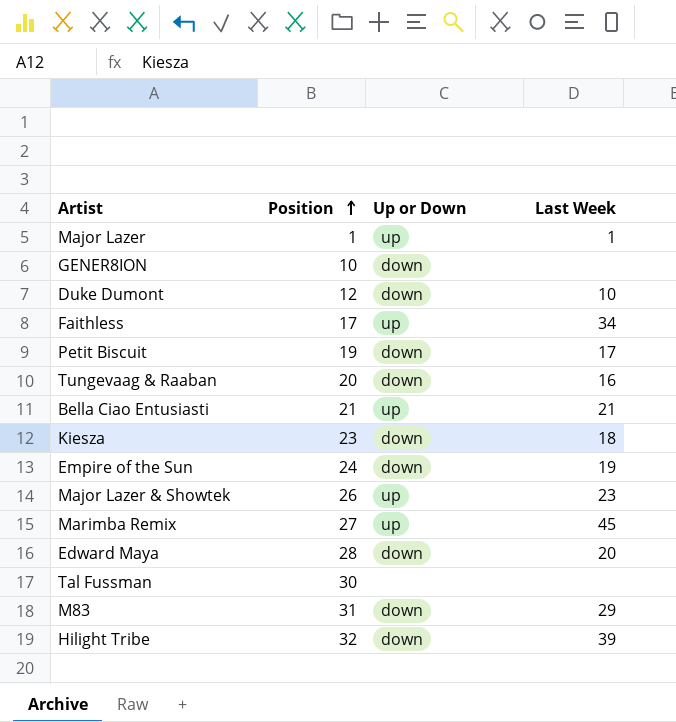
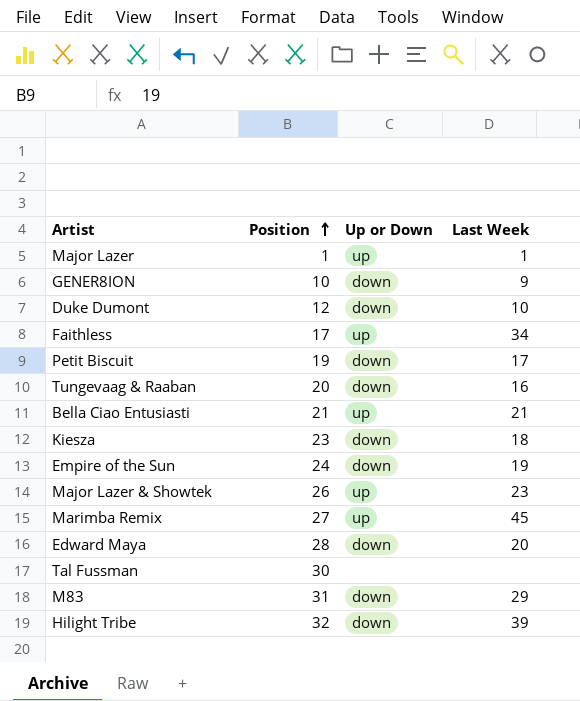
GENER8ION | Last Week: none -> 9

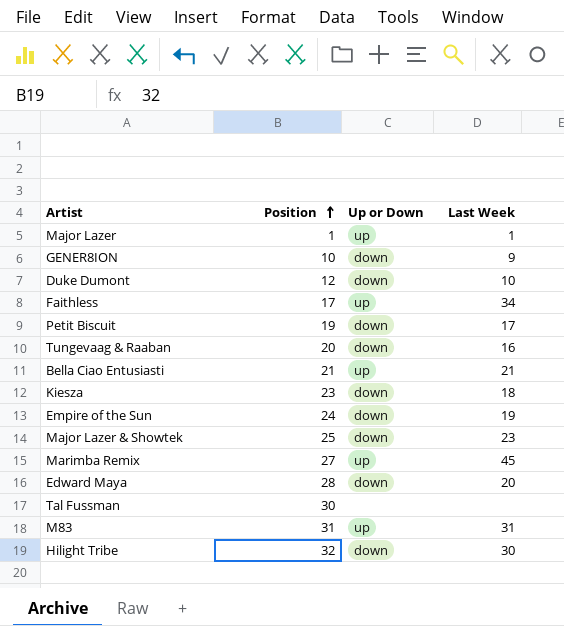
Major Lazer & Showtek | Position: 26 -> 25
Major Lazer & Showtek | Up or Down: up -> down
M83 | Up or Down: down -> up
M83 | Last Week: 29 -> 31
Hilight Tribe | Last Week: 39 -> 30

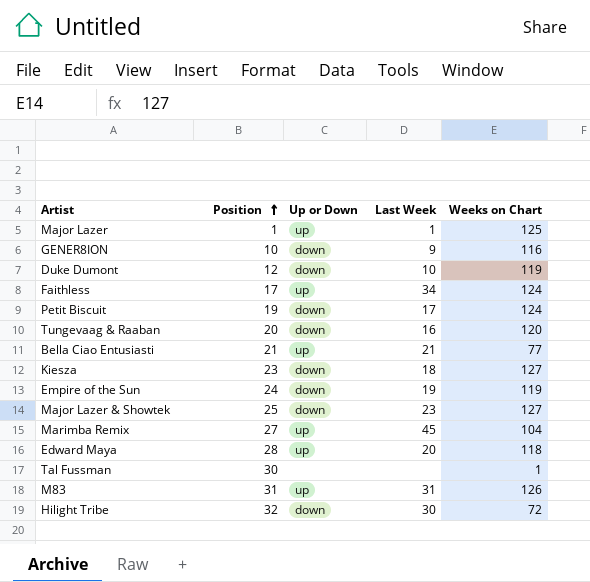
column Weeks on Chart | position: none -> 5
Edward Maya | Up or Down: down -> up

